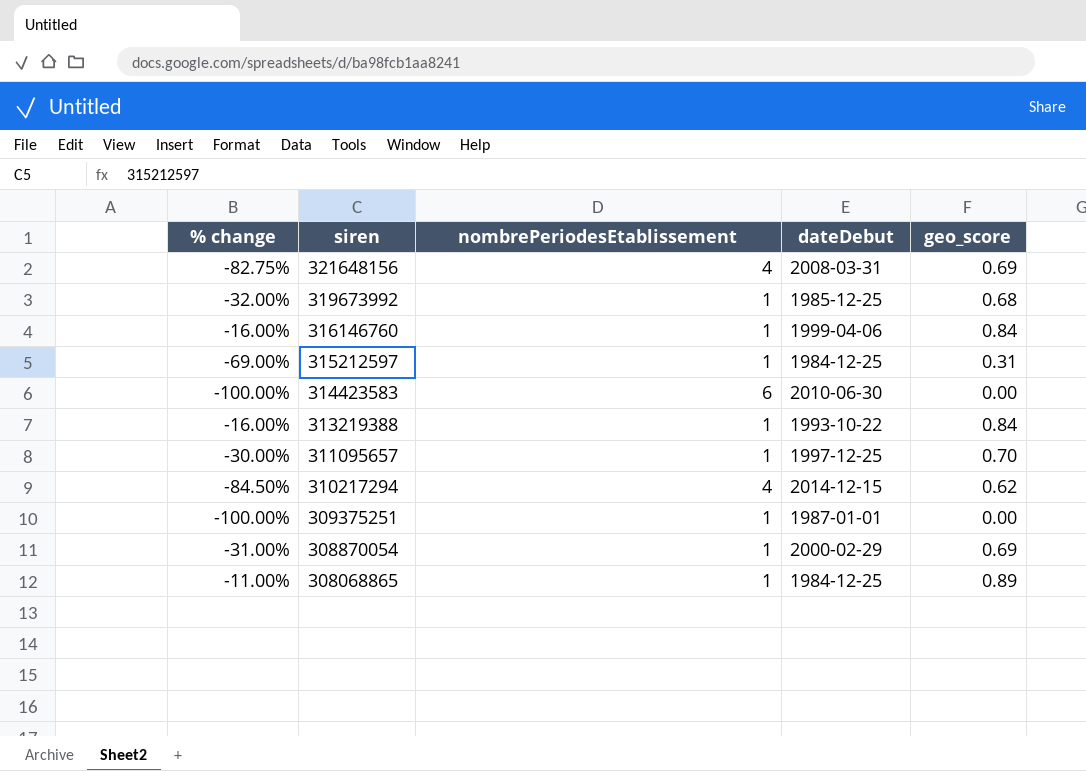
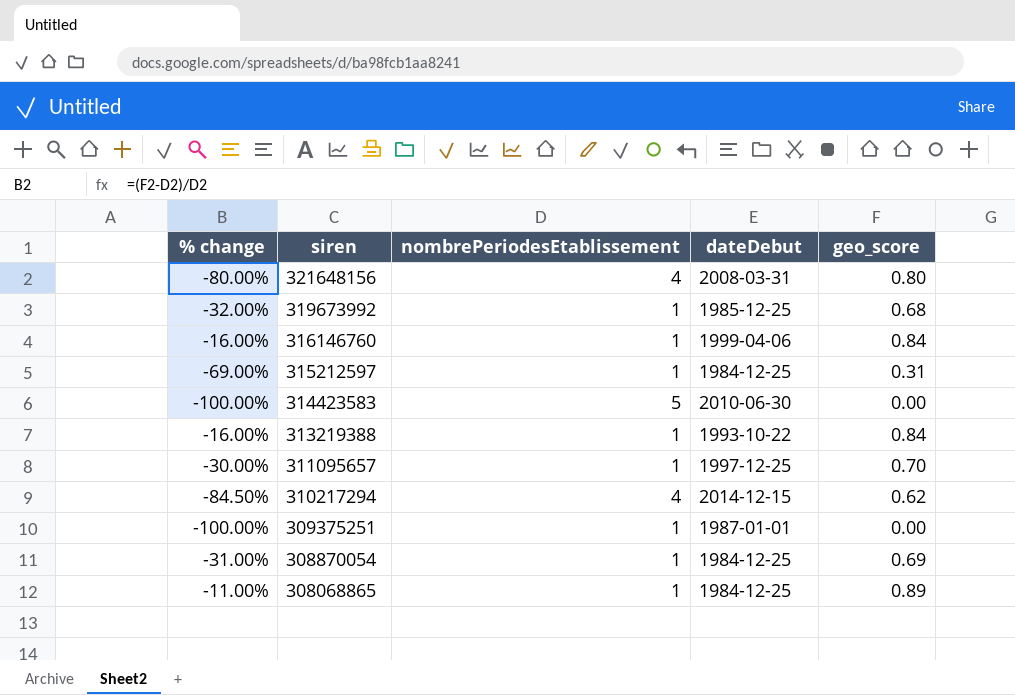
321648156 | % change: -82.75% -> -80.00%
321648156 | geo_score: 0.69 -> 0.80
314423583 | nombrePeriodesEtablissement: 6 -> 5
308870054 | dateDebut: 2000-02-29 -> 1984-12-25

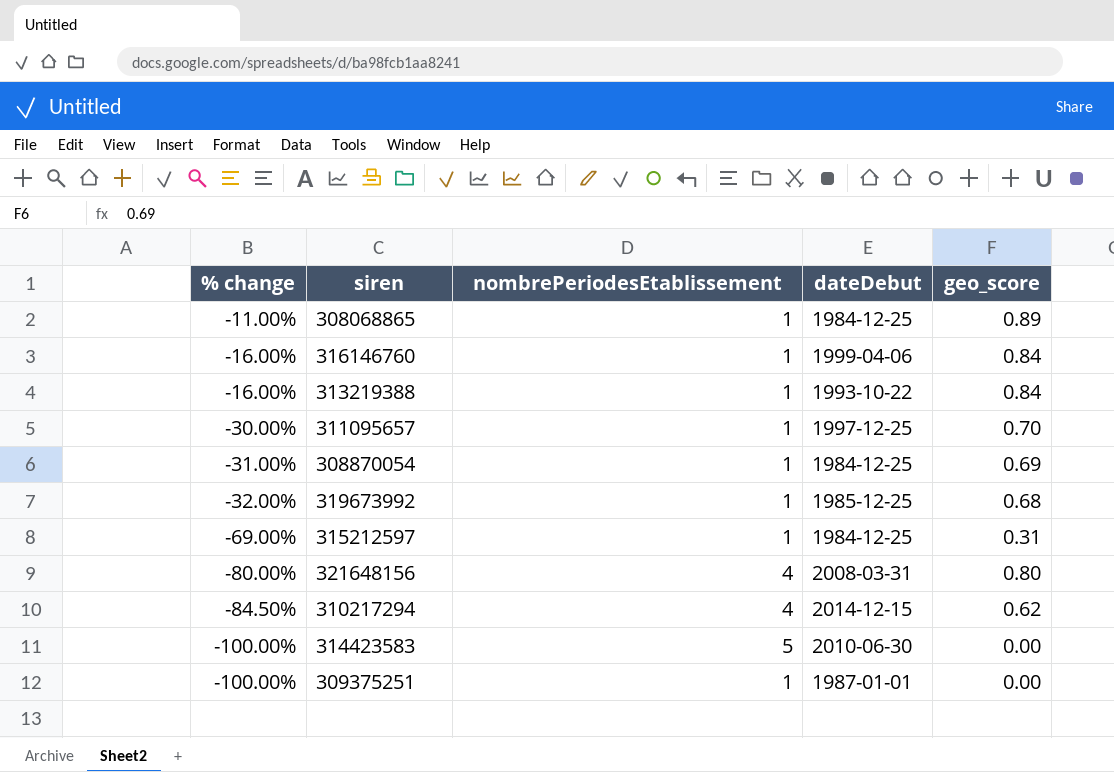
row order: siren descending -> % change descending

